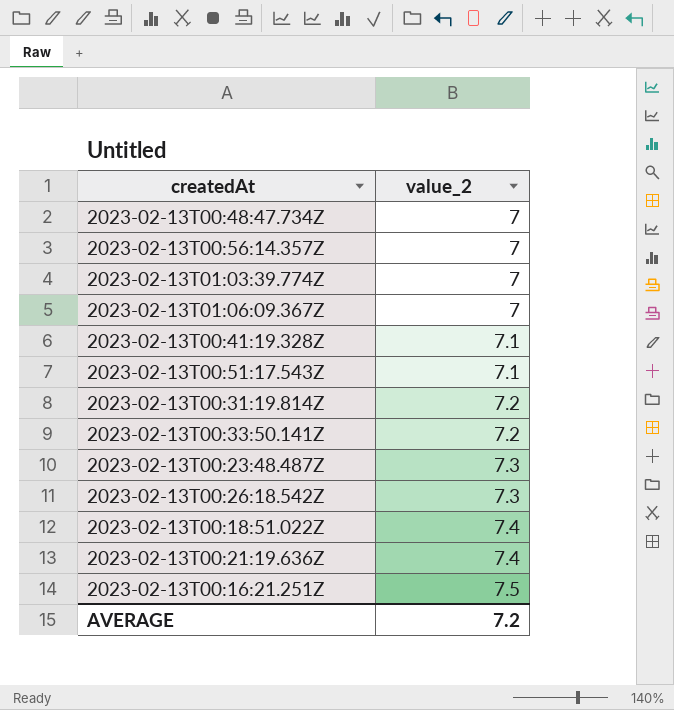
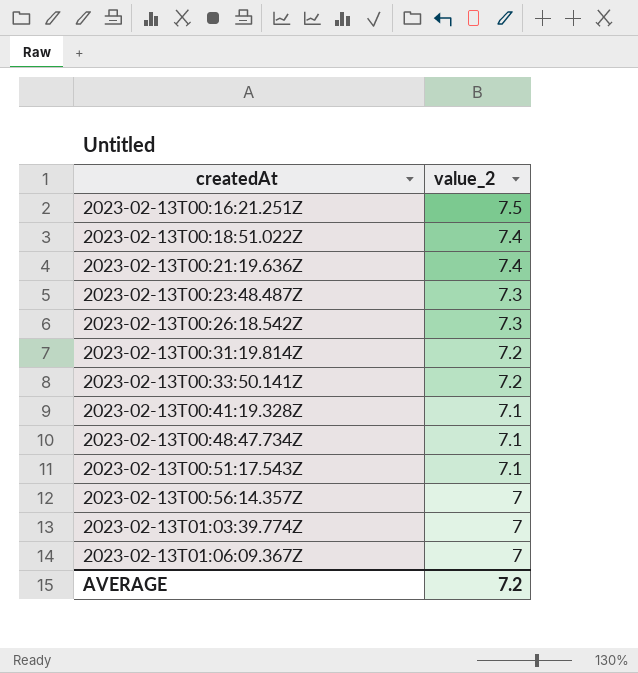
row order: value_2 ascending -> createdAt ascending
2023-02-13T00:48:47.734Z | value_2: 7 -> 7.1

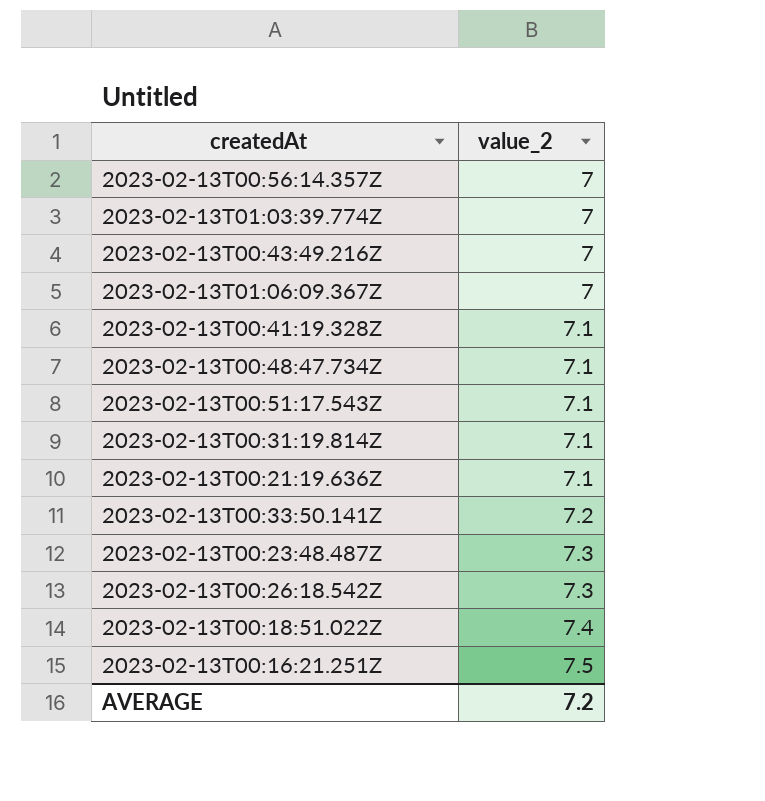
row order: createdAt ascending -> value_2 ascending
row 2023-02-13T00:43:49.216Z: none -> 7
2023-02-13T00:31:19.814Z | value_2: 7.2 -> 7.1
2023-02-13T00:21:19.636Z | value_2: 7.4 -> 7.1

